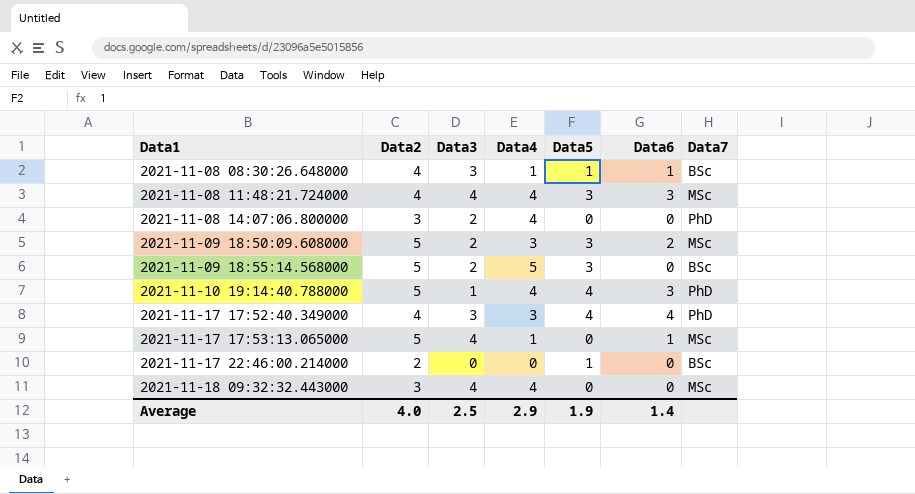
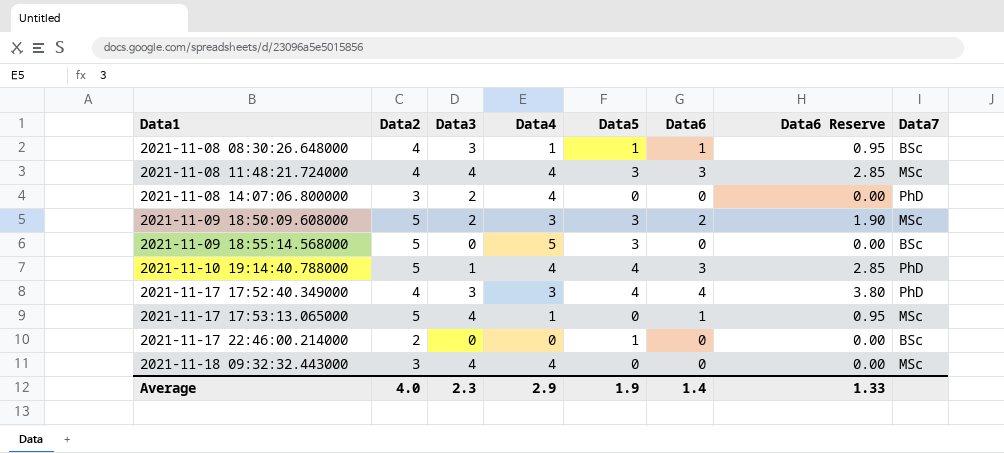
column Data6 Reserve | formula: none -> [Data6] * 0.95
2021-11-09 18:55:14.568000 | Data3: 2 -> 0
Average | Data3: 2.5 -> 2.3

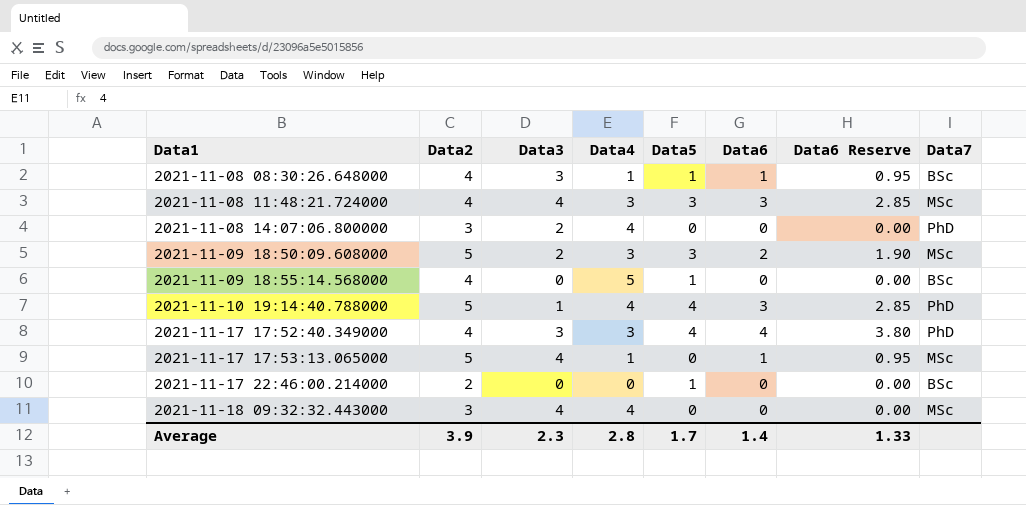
2021-11-08 11:48:21.724000 | Data4: 4 -> 3
2021-11-09 18:55:14.568000 | Data2: 5 -> 4
2021-11-09 18:55:14.568000 | Data5: 3 -> 1
Average | Data2: 4.0 -> 3.9
Average | Data4: 2.9 -> 2.8
Average | Data5: 1.9 -> 1.7

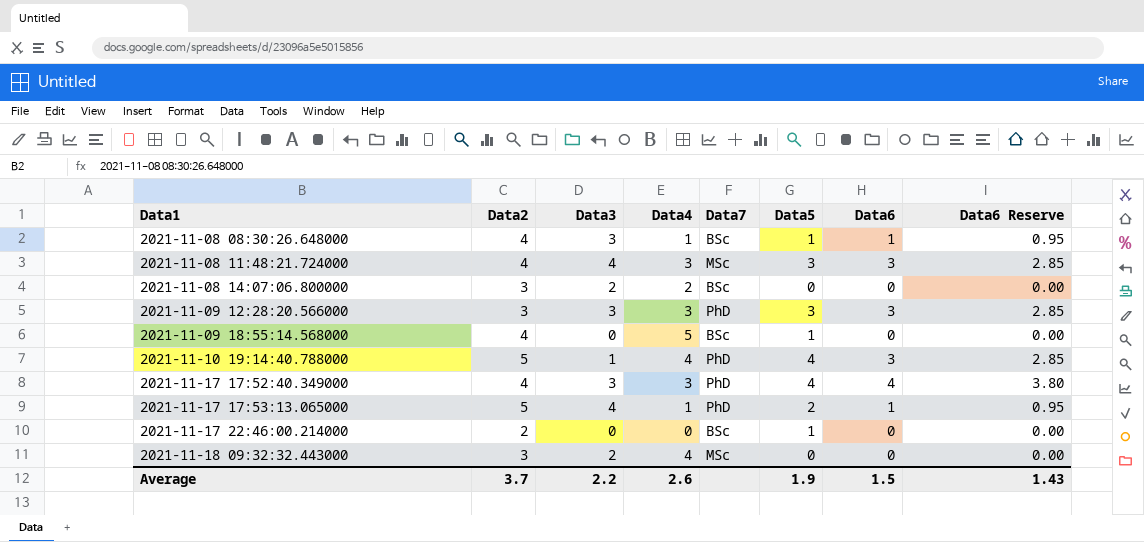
column Data7 | position: 8 -> 5
row 2021-11-09 18:50:09.608000: 5 | 2 | 3 | 3 | 2 | 1.90 | MSc -> none
2021-11-08 14:07:06.800000 | Data4: 4 -> 2
2021-11-08 14:07:06.800000 | Data7: PhD -> BSc
row 2021-11-09 12:28:20.566000: none -> 3 | 3 | 3 | PhD | 3 | 3 | 2.85
2021-11-17 17:53:13.065000 | Data7: MSc -> PhD
2021-11-17 17:53:13.065000 | Data5: 0 -> 2
2021-11-18 09:32:32.443000 | Data3: 4 -> 2
Average | Data2: 3.9 -> 3.7
Average | Data3: 2.3 -> 2.2
Average | Data4: 2.8 -> 2.6
Average | Data5: 1.7 -> 1.9
Average | Data6: 1.4 -> 1.5
Average | Data6 Reserve: 1.33 -> 1.43

